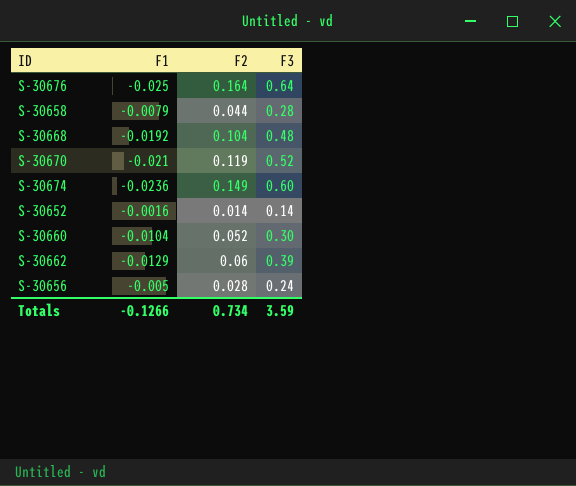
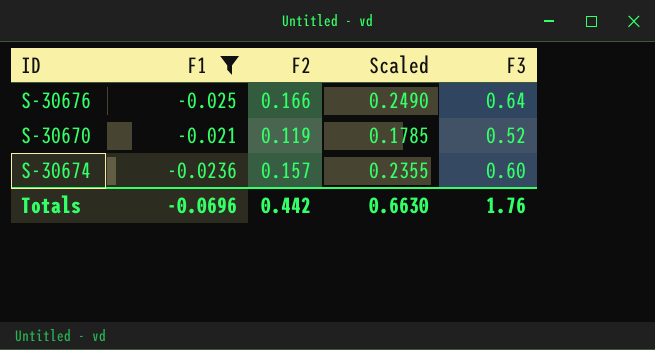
filter: none -> F1 <= -0.021
column Scaled | formula: none -> [F2] * 1.5
S-30676 | F2: 0.164 -> 0.166
S-30674 | F2: 0.149 -> 0.157
Totals | F1: -0.1266 -> -0.0696
Totals | F2: 0.734 -> 0.442
Totals | F3: 3.59 -> 1.76

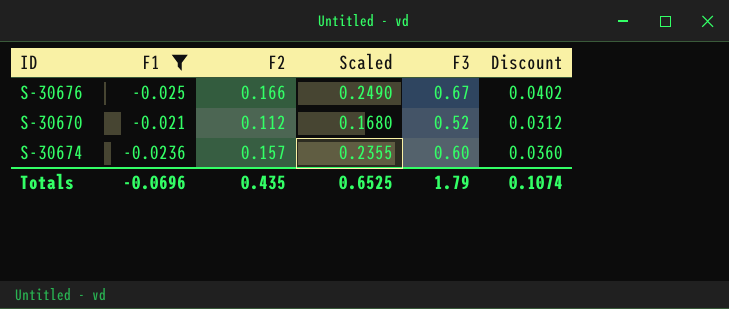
column Discount | formula: none -> [F3] * 0.06
S-30676 | F3: 0.64 -> 0.67
S-30670 | F2: 0.119 -> 0.112
S-30670 | Scaled: 0.1785 -> 0.1680
Totals | F2: 0.442 -> 0.435
Totals | Scaled: 0.6630 -> 0.6525
Totals | F3: 1.76 -> 1.79

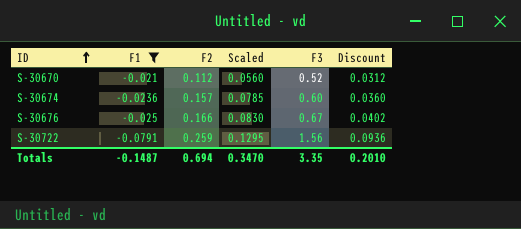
row order: none -> ID ascending
column Scaled | formula: [F2] * 1.5 -> [F2] * 0.5
row S-30722: none -> -0.0791 | 0.259 | 0.1295 | 1.56 | 0.0936
Totals | F1: -0.0696 -> -0.1487
Totals | F2: 0.435 -> 0.694
Totals | Scaled: 0.6525 -> 0.3470
Totals | F3: 1.79 -> 3.35
Totals | Discount: 0.1074 -> 0.2010

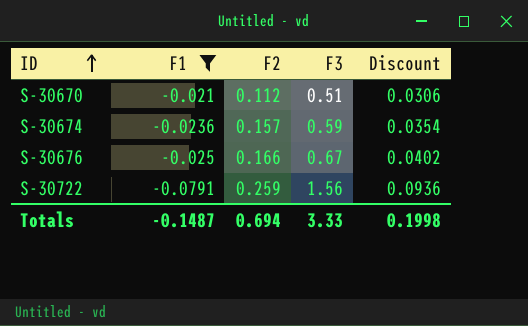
column Scaled | formula: [F2] * 0.5 -> none
S-30670 | F3: 0.52 -> 0.51
S-30670 | Discount: 0.0312 -> 0.0306
S-30674 | F3: 0.60 -> 0.59
S-30674 | Discount: 0.0360 -> 0.0354
Totals | F3: 3.35 -> 3.33
Totals | Discount: 0.2010 -> 0.1998

